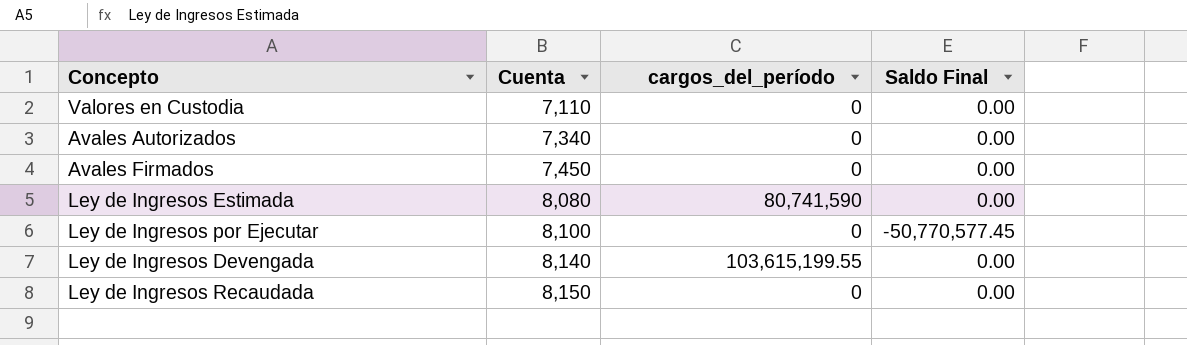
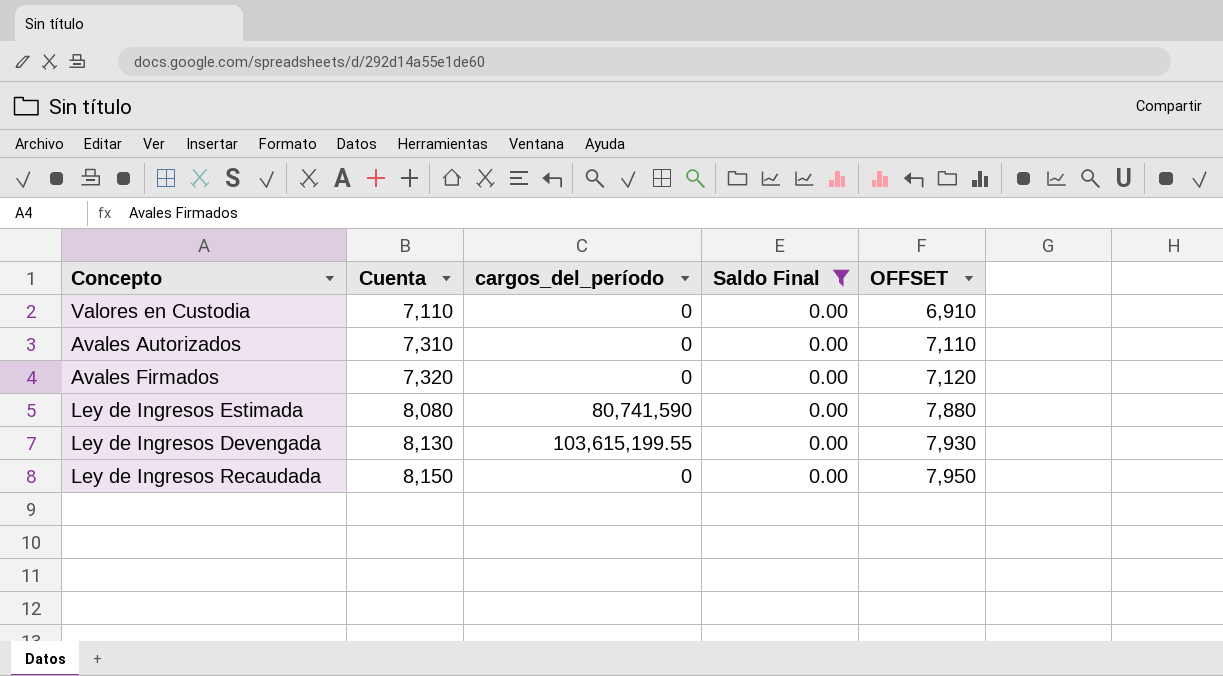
filter: none -> Saldo Final = 0.00
column OFFSET | formula: none -> [Cuenta] - 200
Avales Autorizados | Cuenta: 7,340 -> 7,310
Avales Firmados | Cuenta: 7,450 -> 7,320
Ley de Ingresos Devengada | Cuenta: 8,140 -> 8,130

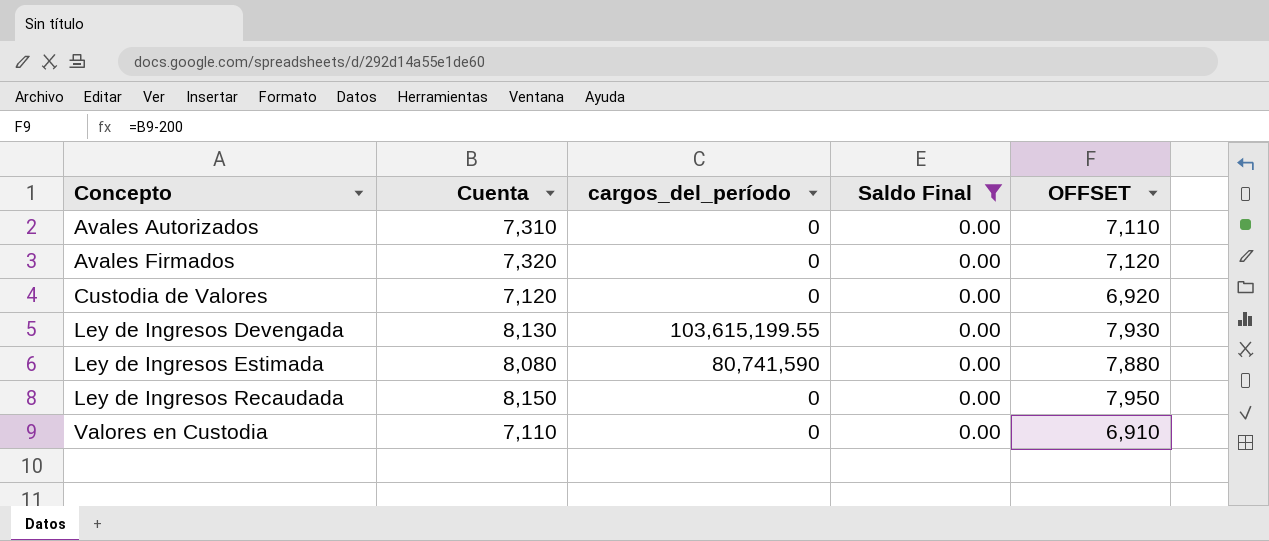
row order: Cuenta ascending -> Concepto ascending
row Custodia de Valores: none -> 7,120 | 0 | 0.00 | 6,920

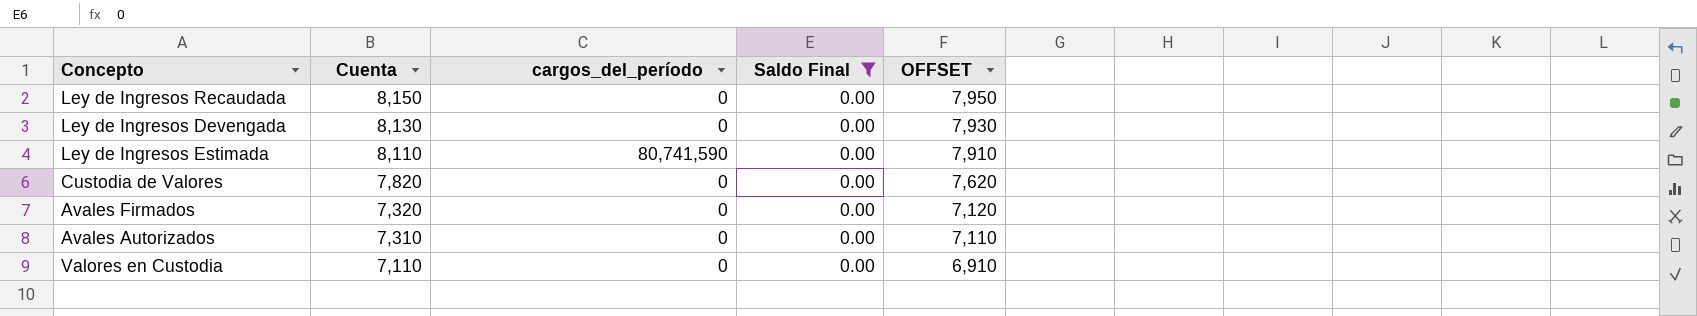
row order: Concepto ascending -> Cuenta descending
Ley de Ingresos Devengada | cargos_del_período: 103,615,199.55 -> 0
Ley de Ingresos Estimada | Cuenta: 8,080 -> 8,110
Ley de Ingresos Estimada | OFFSET: 7,880 -> 7,910
Custodia de Valores | Cuenta: 7,120 -> 7,820
Custodia de Valores | OFFSET: 6,920 -> 7,620

